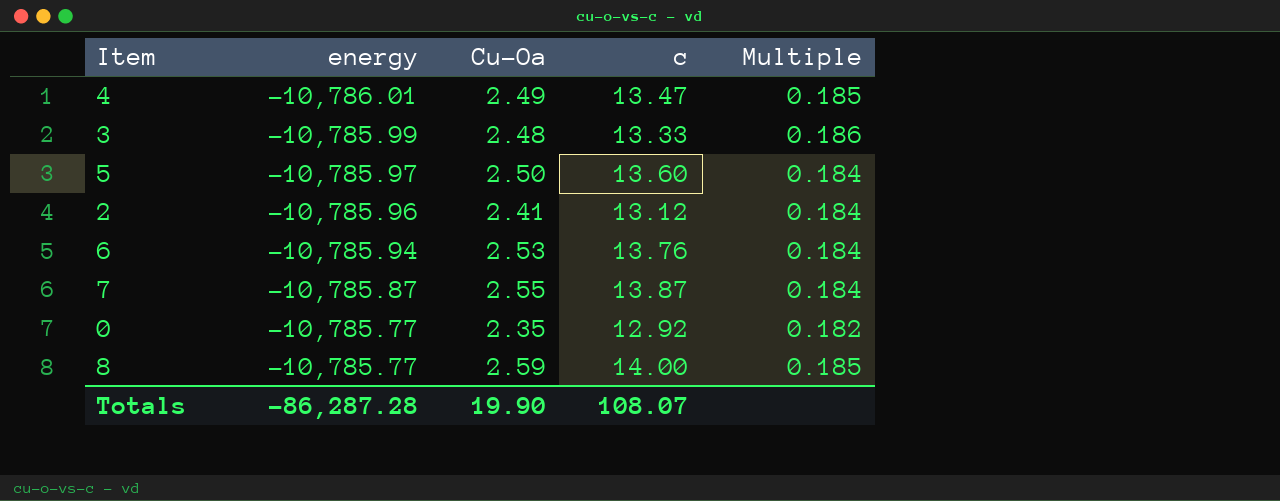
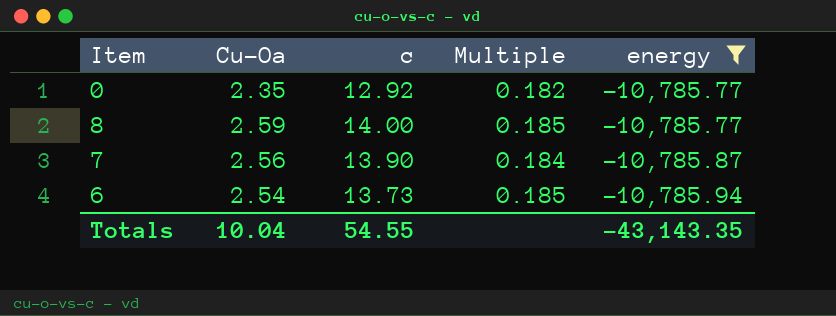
filter: none -> energy >= -10,785.94
row order: energy ascending -> energy descending
column energy | position: 2 -> 5
7 | Cu-Oa: 2.55 -> 2.56
7 | c: 13.87 -> 13.90
6 | Cu-Oa: 2.53 -> 2.54
6 | c: 13.76 -> 13.73
6 | Multiple: 0.184 -> 0.185
Totals | Cu-Oa: 19.90 -> 10.04
Totals | c: 108.07 -> 54.55
Totals | energy: -86,287.28 -> -43,143.35

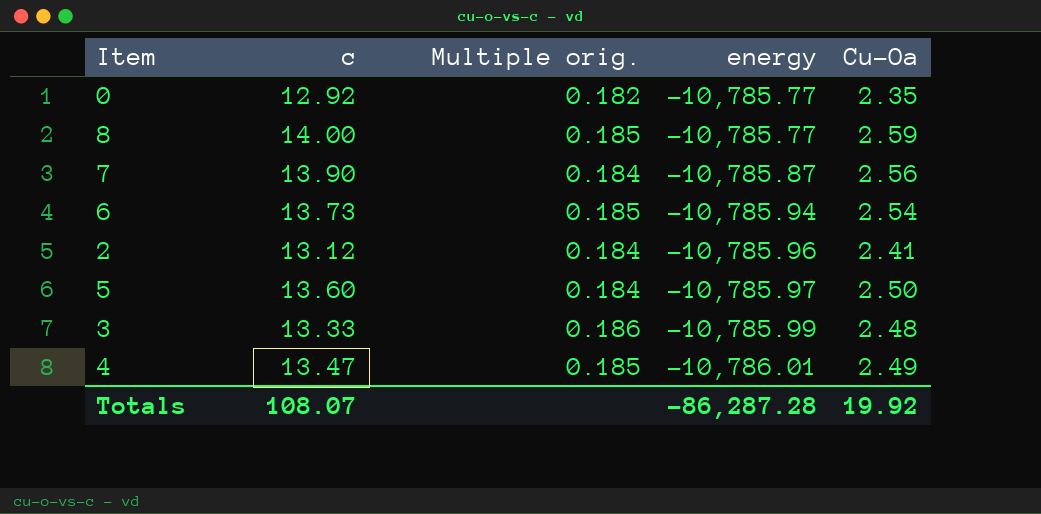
filter: energy >= -10,785.94 -> none
column name: Multiple -> Multiple orig.
column Cu-Oa | position: 2 -> 5
Totals | c: 54.55 -> 108.07
Totals | energy: -43,143.35 -> -86,287.28
Totals | Cu-Oa: 10.04 -> 19.92

